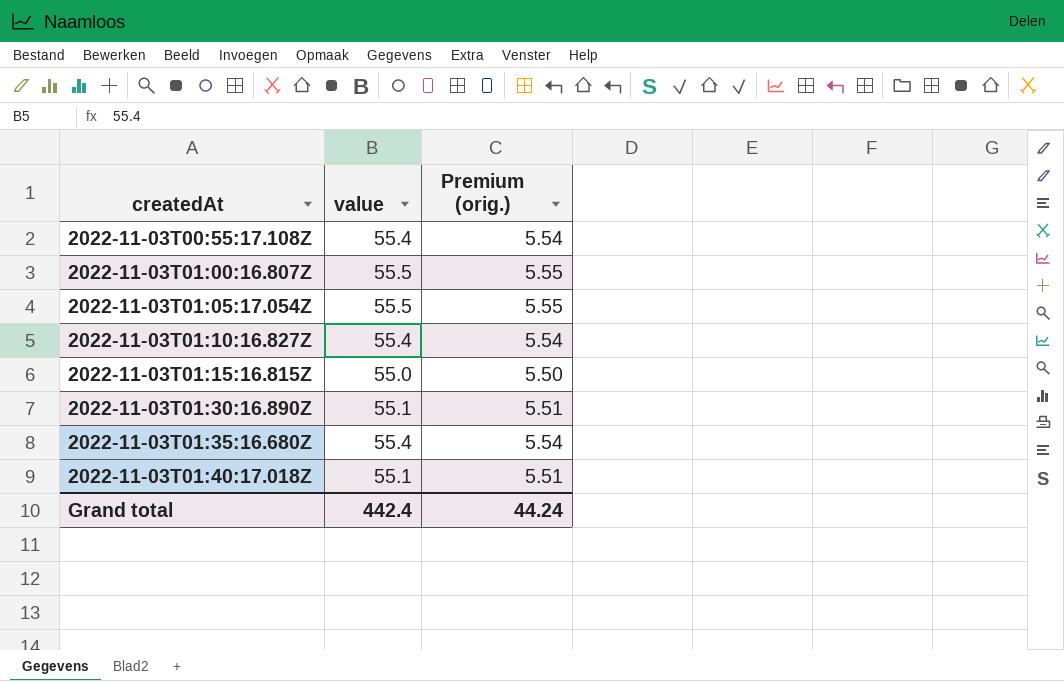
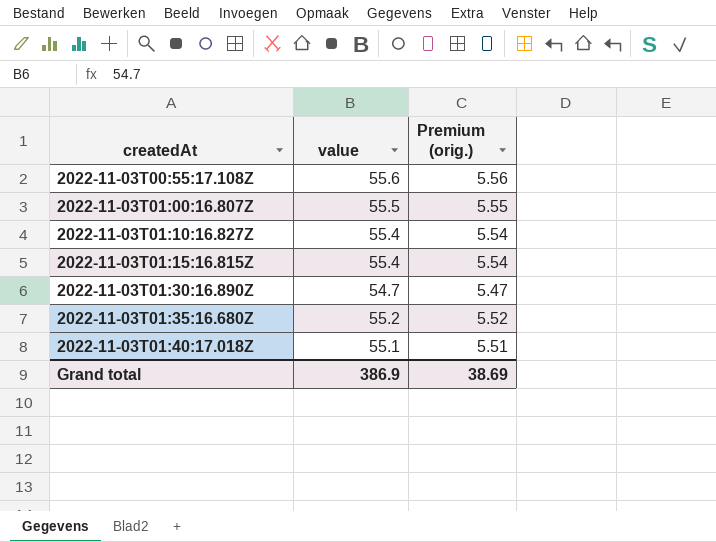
row 2022-11-03T01:05:17.054Z: 55.5 | 5.55 -> none
2022-11-03T00:55:17.108Z | value: 55.4 -> 55.6
2022-11-03T00:55:17.108Z | Premium (orig.): 5.54 -> 5.56
2022-11-03T01:15:16.815Z | value: 55.0 -> 55.4
2022-11-03T01:15:16.815Z | Premium (orig.): 5.50 -> 5.54
2022-11-03T01:30:16.890Z | value: 55.1 -> 54.7
2022-11-03T01:30:16.890Z | Premium (orig.): 5.51 -> 5.47
2022-11-03T01:35:16.680Z | value: 55.4 -> 55.2
2022-11-03T01:35:16.680Z | Premium (orig.): 5.54 -> 5.52
Grand total | value: 442.4 -> 386.9
Grand total | Premium (orig.): 44.24 -> 38.69

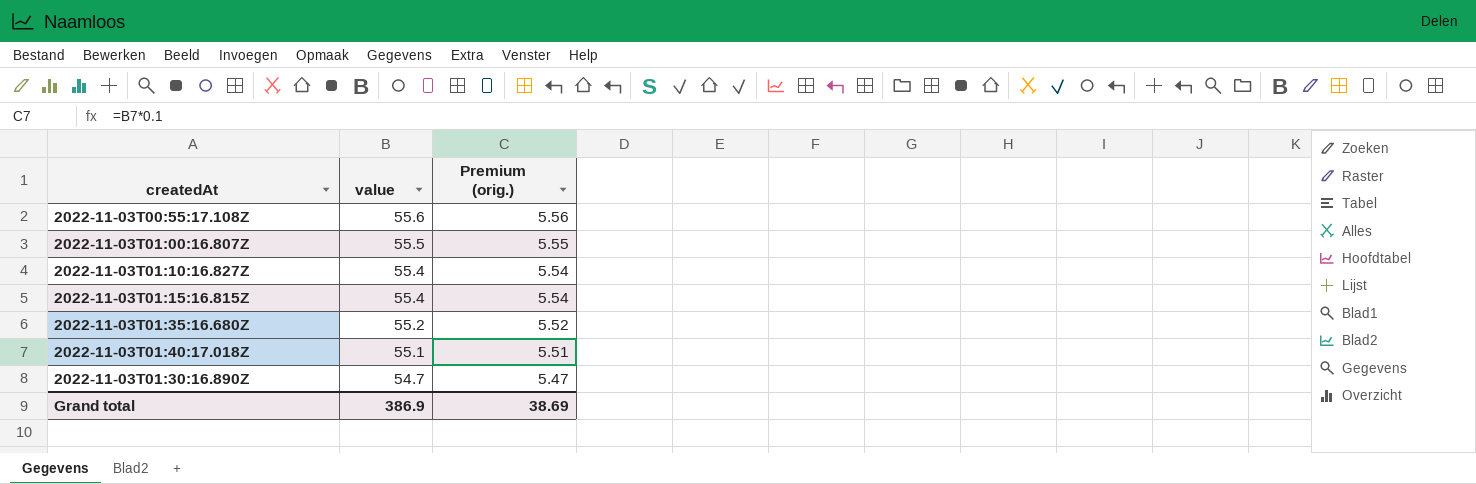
row order: createdAt ascending -> value descending

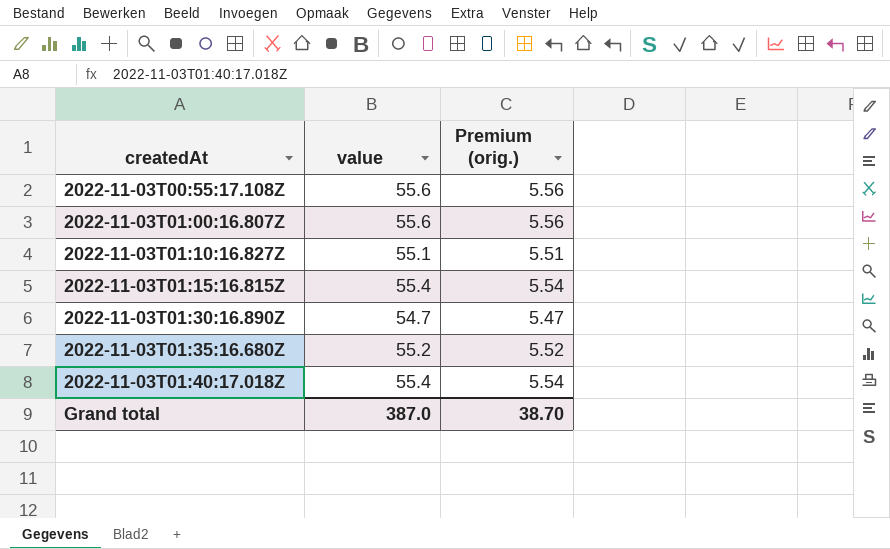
row order: value descending -> createdAt ascending
2022-11-03T01:00:16.807Z | value: 55.5 -> 55.6
2022-11-03T01:00:16.807Z | Premium (orig.): 5.55 -> 5.56
2022-11-03T01:10:16.827Z | value: 55.4 -> 55.1
2022-11-03T01:10:16.827Z | Premium (orig.): 5.54 -> 5.51
2022-11-03T01:40:17.018Z | value: 55.1 -> 55.4
2022-11-03T01:40:17.018Z | Premium (orig.): 5.51 -> 5.54
Grand total | value: 386.9 -> 387.0
Grand total | Premium (orig.): 38.69 -> 38.70

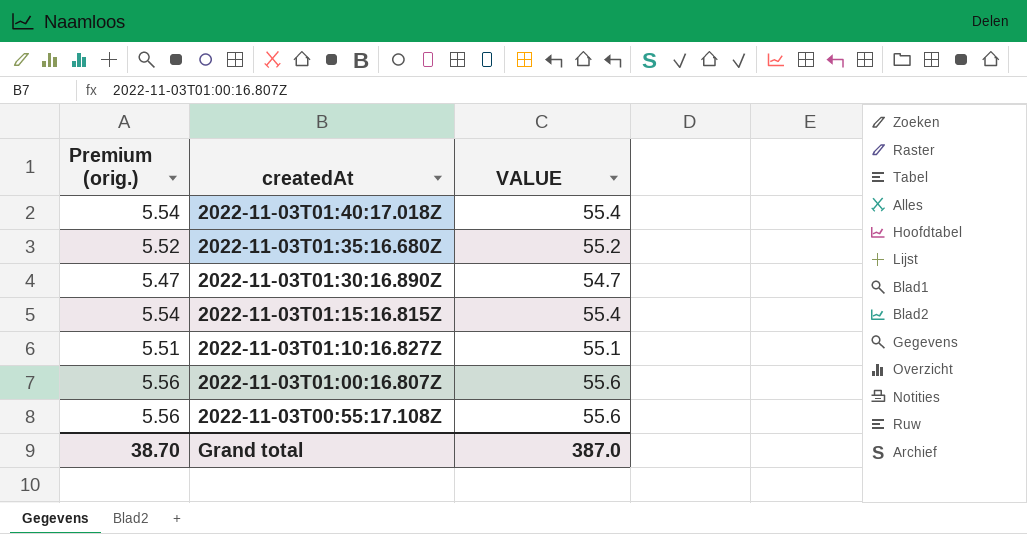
row order: createdAt ascending -> createdAt descending
column Premium (orig.) | position: 3 -> 1
column name: value -> VALUE

